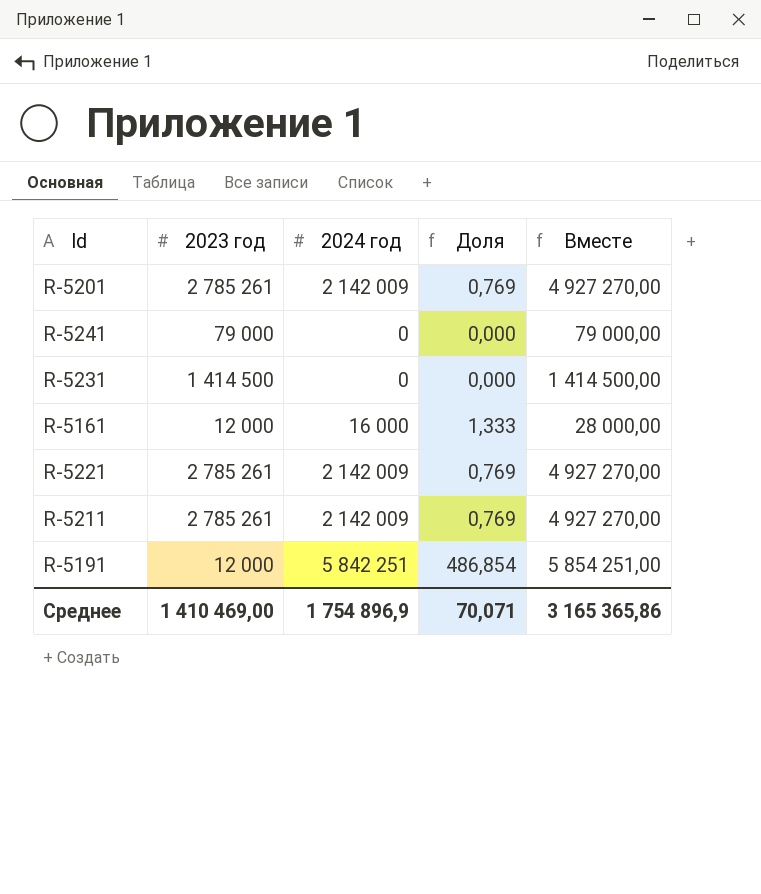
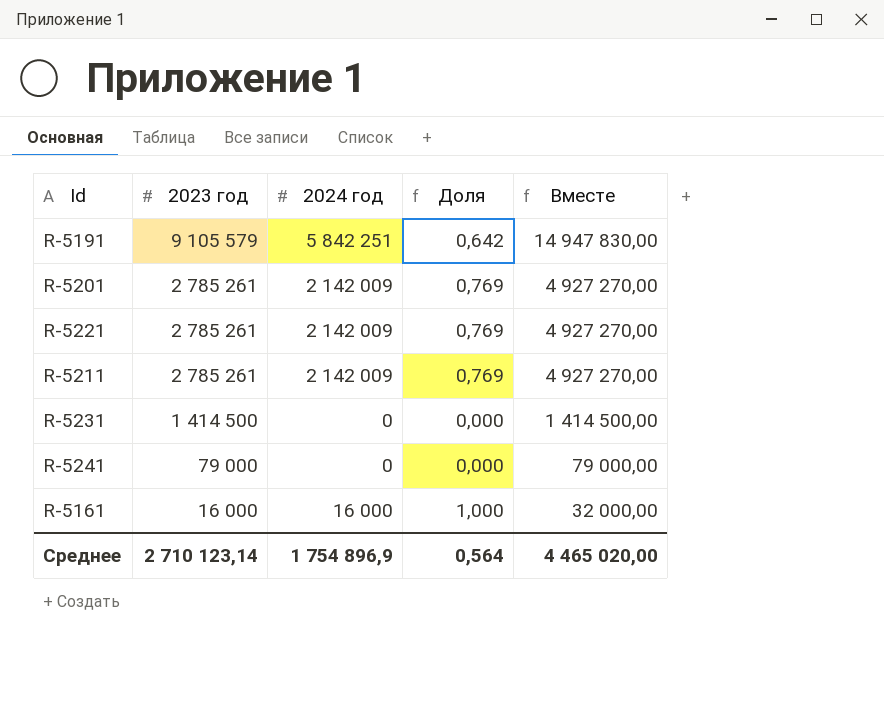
row order: none -> 2023 год descending
R-5191 | 2023 год: 12 000 -> 9 105 579
R-5191 | Доля: 486,854 -> 0,642
R-5191 | Вместе: 5 854 251,00 -> 14 947 830,00
R-5161 | 2023 год: 12 000 -> 16 000
R-5161 | Доля: 1,333 -> 1,000
R-5161 | Вместе: 28 000,00 -> 32 000,00
Среднее | 2023 год: 1 410 469,00 -> 2 710 123,14
Среднее | Доля: 70,071 -> 0,564
Среднее | Вместе: 3 165 365,86 -> 4 465 020,00

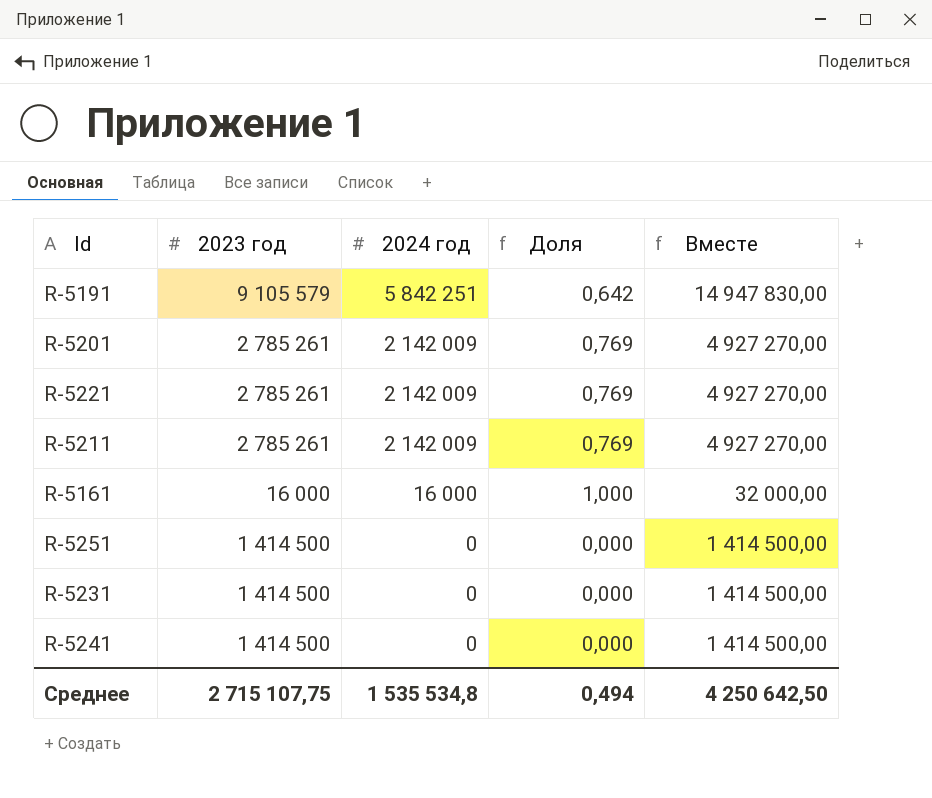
row order: 2023 год descending -> 2024 год descending
row R-5251: none -> 1 414 500 | 0 | 0,000 | 1 414 500,00
R-5241 | 2023 год: 79 000 -> 1 414 500
R-5241 | Вместе: 79 000,00 -> 1 414 500,00
Среднее | 2023 год: 2 710 123,14 -> 2 715 107,75
Среднее | 2024 год: 1 754 896,9 -> 1 535 534,8
Среднее | Доля: 0,564 -> 0,494
Среднее | Вместе: 4 465 020,00 -> 4 250 642,50

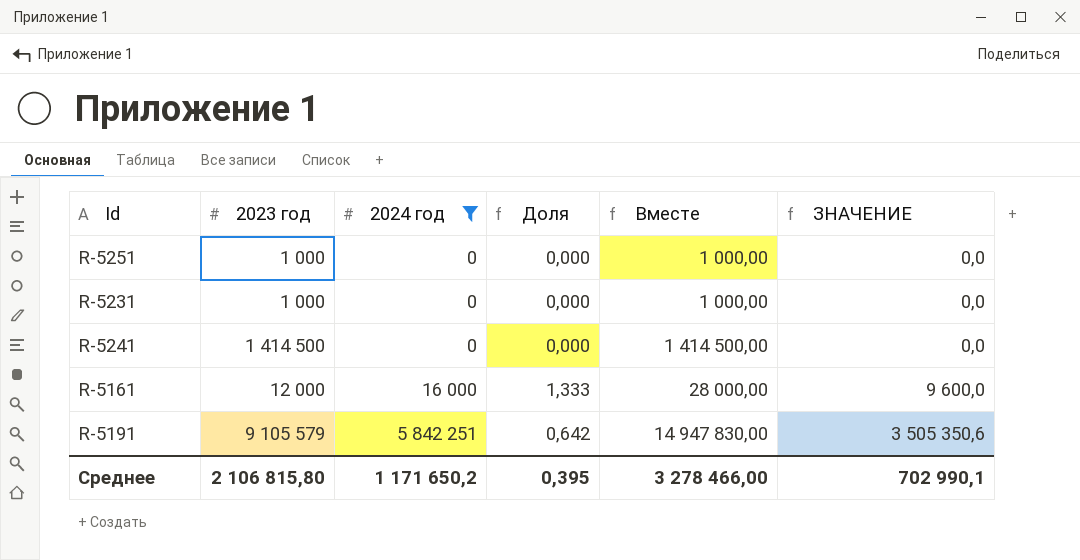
filter: none -> 2024 год != 2 142 009
row order: 2024 год descending -> 2024 год ascending
column ЗНАЧЕНИЕ | formula: none -> [2024 год] * 0,6
R-5251 | 2023 год: 1 414 500 -> 1 000
R-5251 | Вместе: 1 414 500,00 -> 1 000,00
R-5231 | 2023 год: 1 414 500 -> 1 000
R-5231 | Вместе: 1 414 500,00 -> 1 000,00
R-5161 | 2023 год: 16 000 -> 12 000
R-5161 | Доля: 1,000 -> 1,333
R-5161 | Вместе: 32 000,00 -> 28 000,00
Среднее | 2023 год: 2 715 107,75 -> 2 106 815,80
Среднее | 2024 год: 1 535 534,8 -> 1 171 650,2
Среднее | Доля: 0,494 -> 0,395
Среднее | Вместе: 4 250 642,50 -> 3 278 466,00

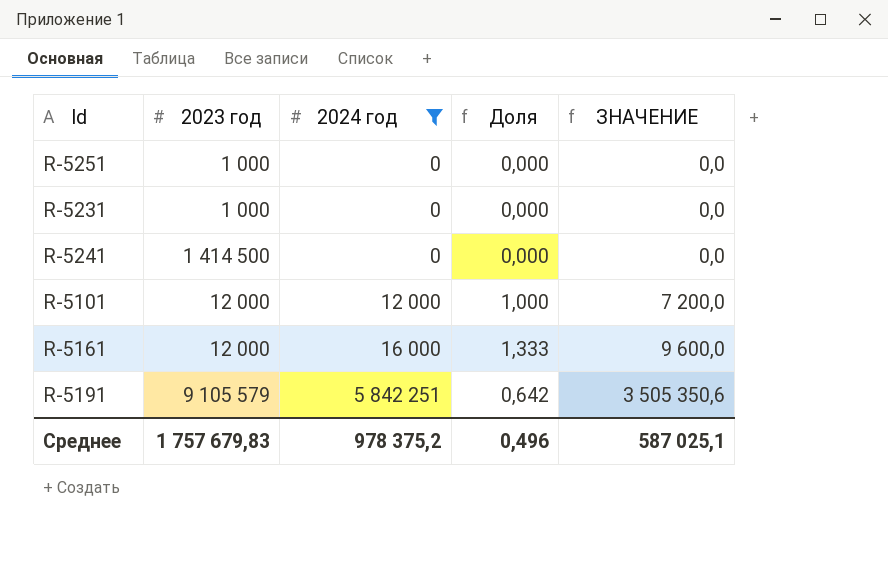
column Вместе | formula: [2023 год] + [2024 год] -> none
row R-5101: none -> 12 000 | 12 000 | 1,000 | 7 200,0
Среднее | 2023 год: 2 106 815,80 -> 1 757 679,83
Среднее | 2024 год: 1 171 650,2 -> 978 375,2
Среднее | Доля: 0,395 -> 0,496
Среднее | ЗНАЧЕНИЕ: 702 990,1 -> 587 025,1

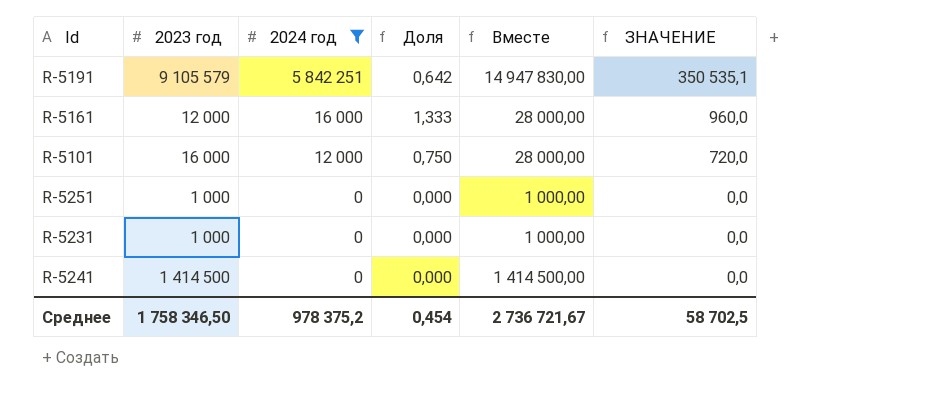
row order: 2024 год ascending -> 2024 год descending
column Вместе | formula: none -> [2023 год] + [2024 год]
column ЗНАЧЕНИЕ | formula: [2024 год] * 0,6 -> [2024 год] * 0,06
R-5101 | 2023 год: 12 000 -> 16 000
R-5101 | Доля: 1,000 -> 0,750
Среднее | 2023 год: 1 757 679,83 -> 1 758 346,50
Среднее | Доля: 0,496 -> 0,454
Среднее | ЗНАЧЕНИЕ: 587 025,1 -> 58 702,5

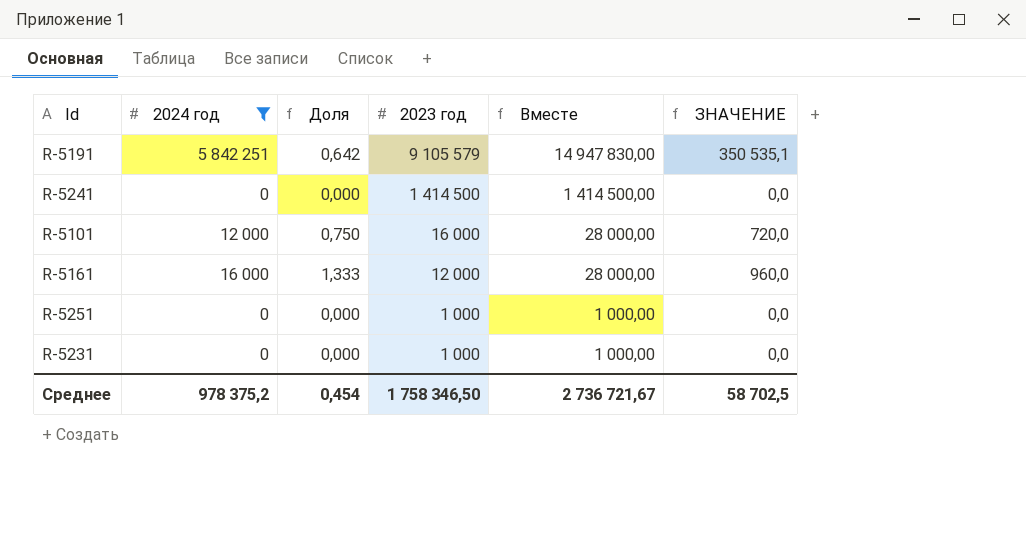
row order: 2024 год descending -> 2023 год descending
column 2023 год | position: 2 -> 4

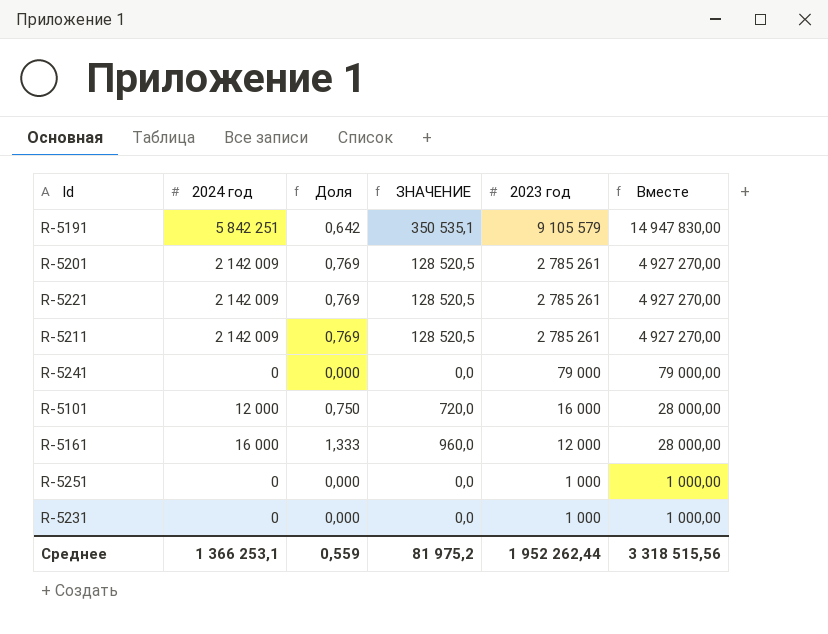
filter: 2024 год != 2 142 009 -> none
column ЗНАЧЕНИЕ | position: 6 -> 4
R-5241 | 2023 год: 1 414 500 -> 79 000
R-5241 | Вместе: 1 414 500,00 -> 79 000,00
Среднее | 2024 год: 978 375,2 -> 1 366 253,1
Среднее | Доля: 0,454 -> 0,559
Среднее | ЗНАЧЕНИЕ: 58 702,5 -> 81 975,2
Среднее | 2023 год: 1 758 346,50 -> 1 952 262,44
Среднее | Вместе: 2 736 721,67 -> 3 318 515,56

